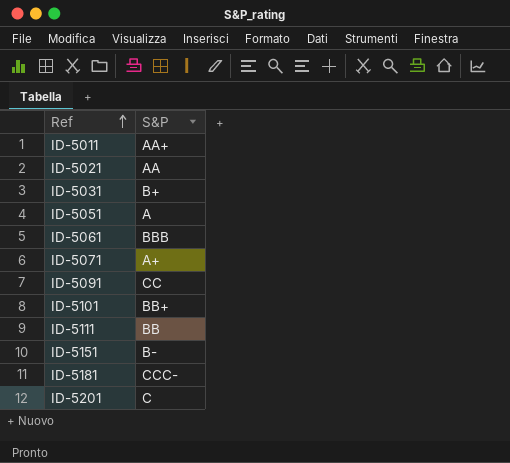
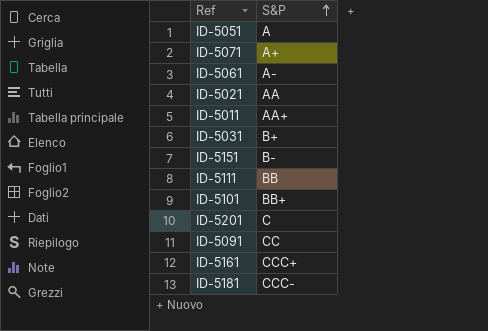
row order: Ref ascending -> S&P ascending
ID-5061 | S&P: BBB -> A-
row ID-5161: none -> CCC+

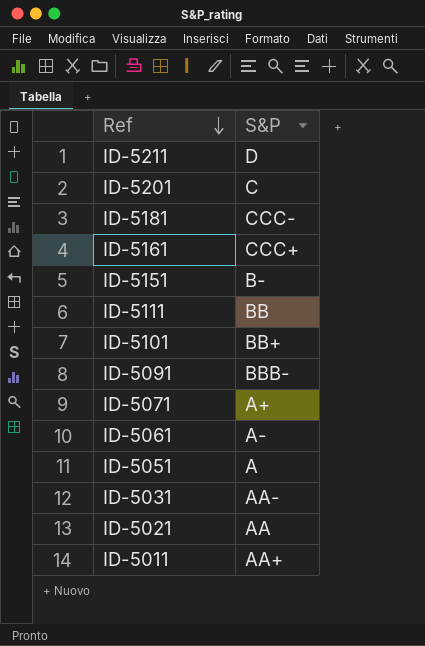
row order: S&P ascending -> Ref descending
row ID-5211: none -> D
ID-5091 | S&P: CC -> BBB-
ID-5031 | S&P: B+ -> AA-

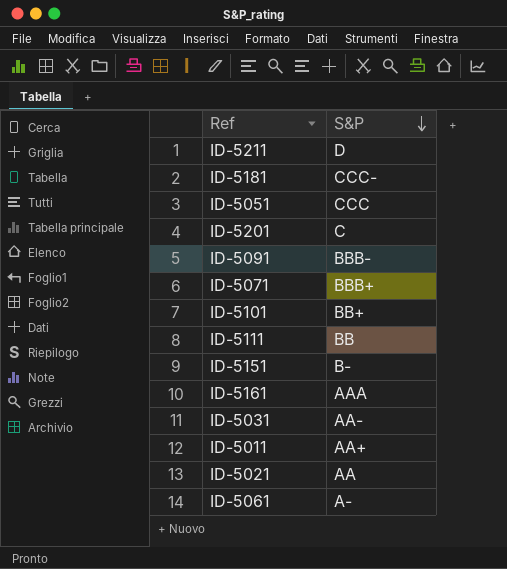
row order: Ref descending -> S&P descending
ID-5051 | S&P: A -> CCC
ID-5071 | S&P: A+ -> BBB+
ID-5161 | S&P: CCC+ -> AAA

